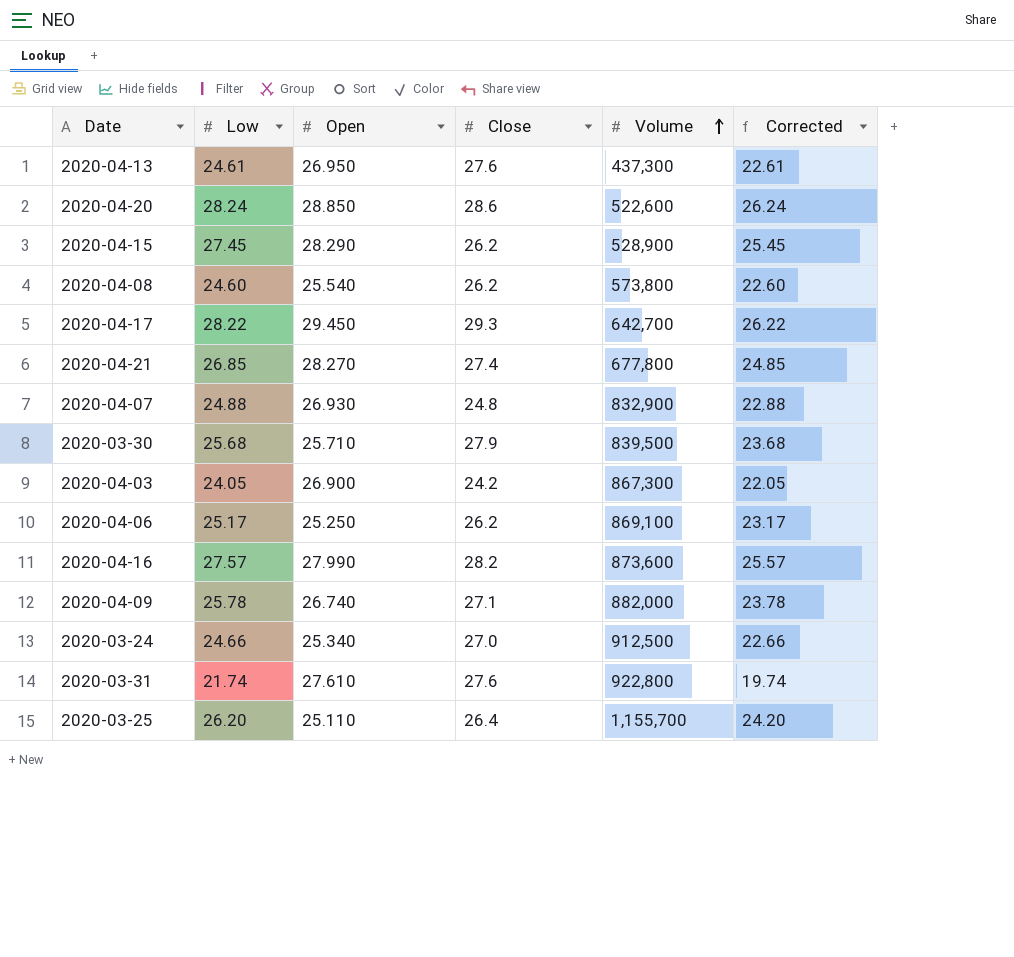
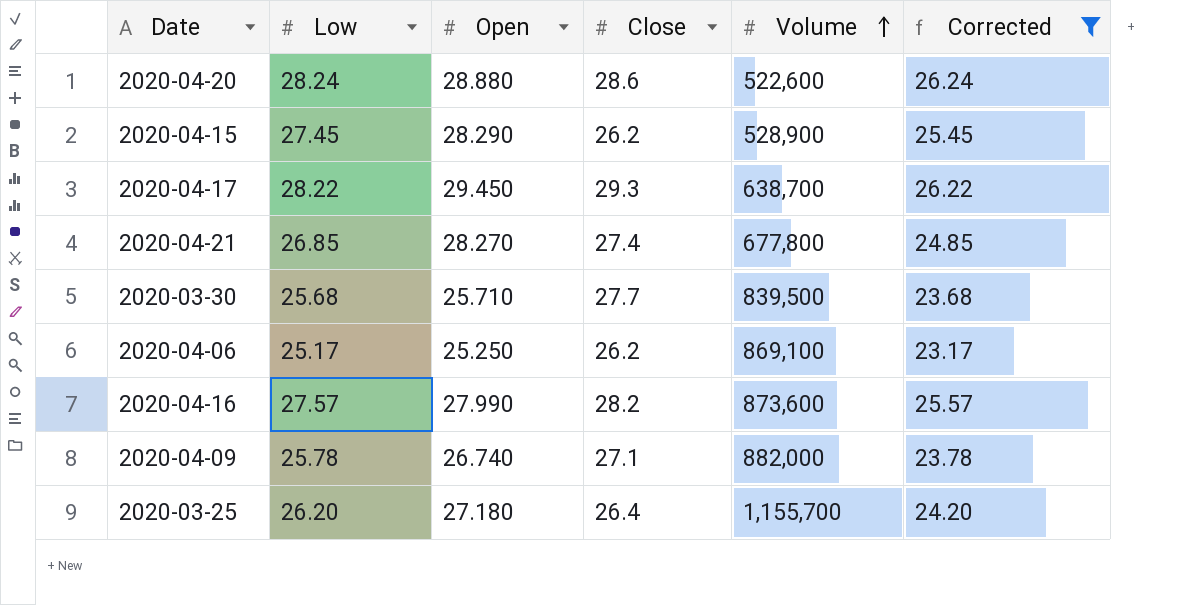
filter: none -> Corrected >= 23.17
2020-04-20 | Open: 28.850 -> 28.880
2020-04-17 | Volume: 642,700 -> 638,700
2020-03-30 | Close: 27.9 -> 27.7
2020-03-25 | Open: 25.110 -> 27.180

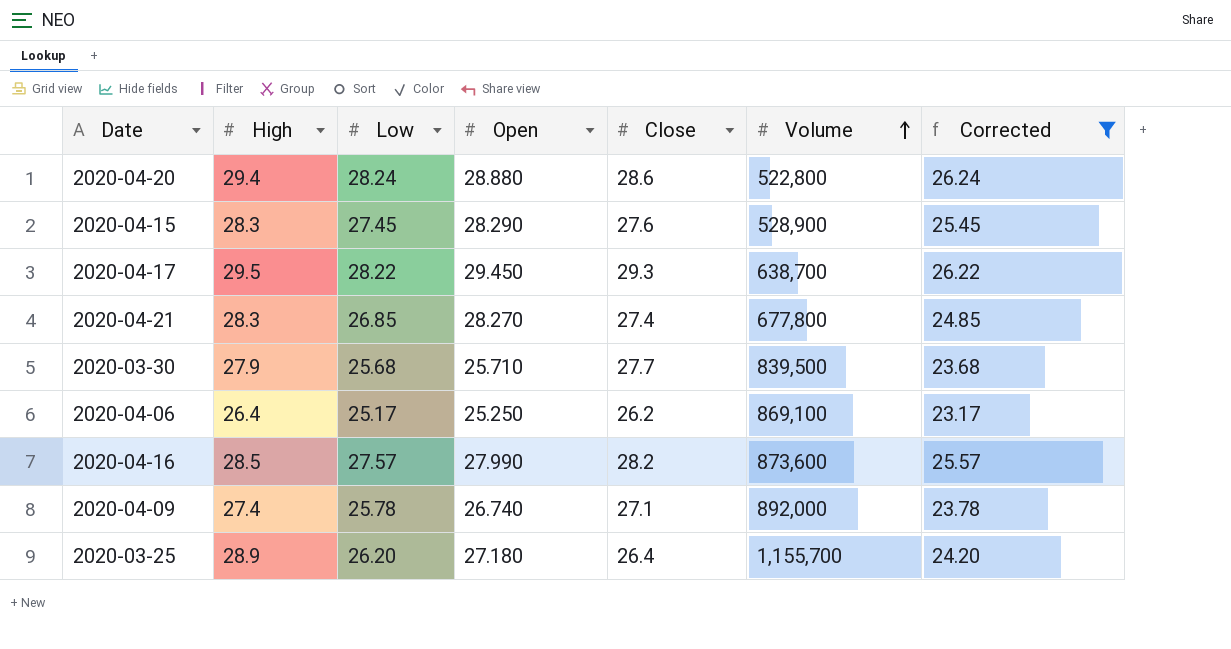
column High | position: none -> 2
2020-04-20 | Volume: 522,600 -> 522,800
2020-04-15 | Close: 26.2 -> 27.6
2020-04-09 | Volume: 882,000 -> 892,000

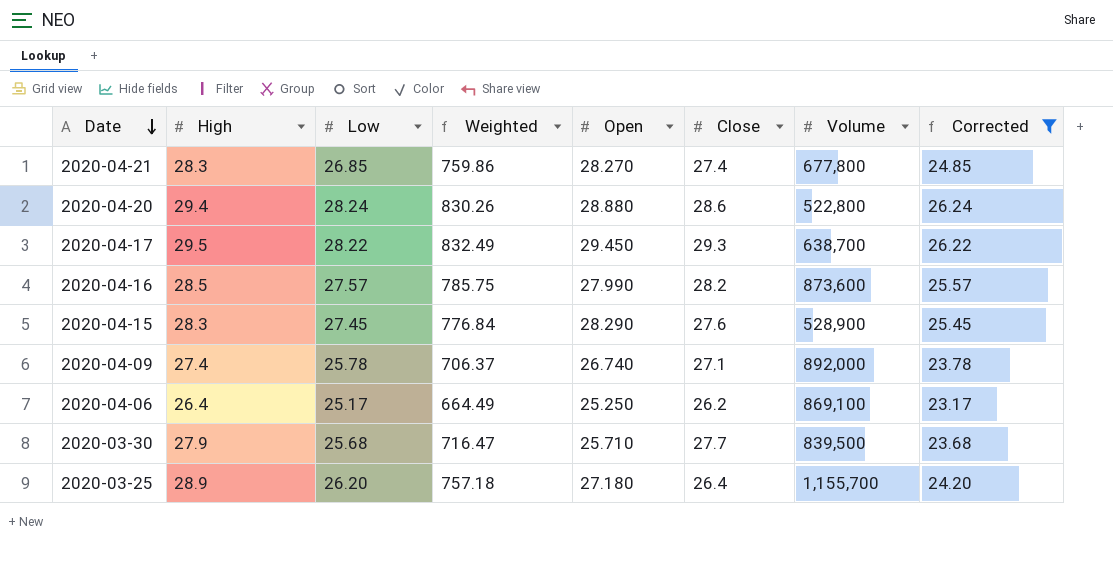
row order: Volume ascending -> Date descending
column Weighted | formula: none -> [High] * [Low]

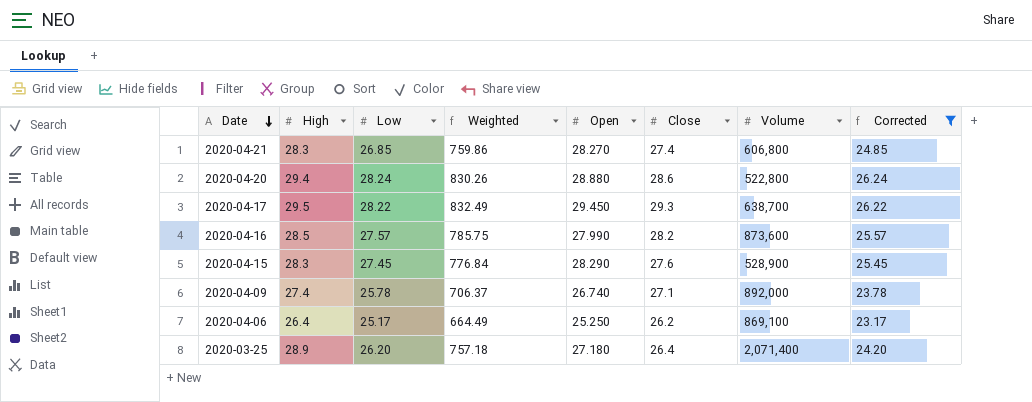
row 2020-03-30: 27.9 | 25.68 | 716.47 | 25.710 | 27.7 | 839,500 | 23.68 -> none
2020-04-21 | Volume: 677,800 -> 606,800
2020-03-25 | Volume: 1,155,700 -> 2,071,400

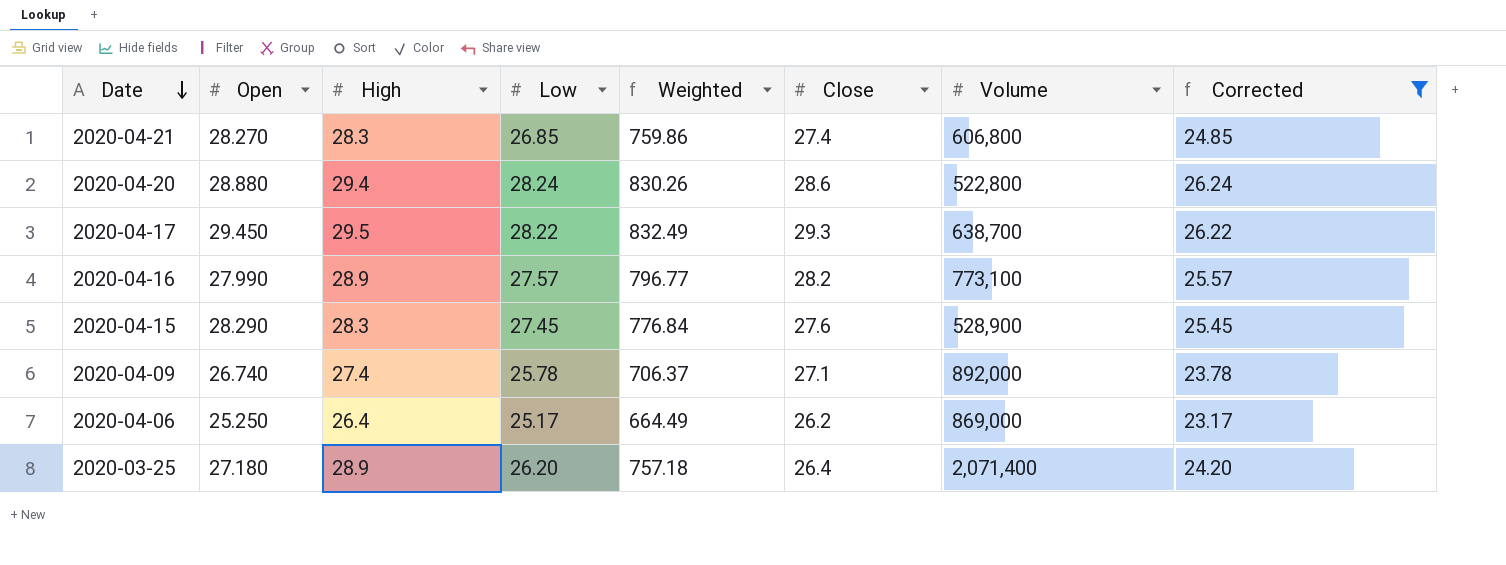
column Open | position: 5 -> 2
2020-04-16 | High: 28.5 -> 28.9
2020-04-16 | Weighted: 785.75 -> 796.77
2020-04-16 | Volume: 873,600 -> 773,100
2020-04-06 | Volume: 869,100 -> 869,000

